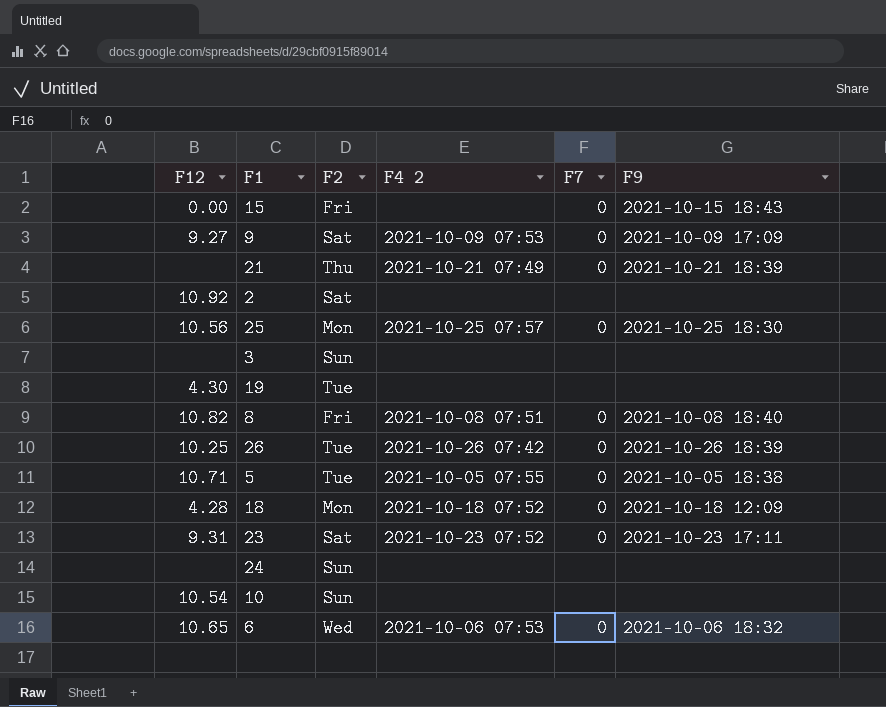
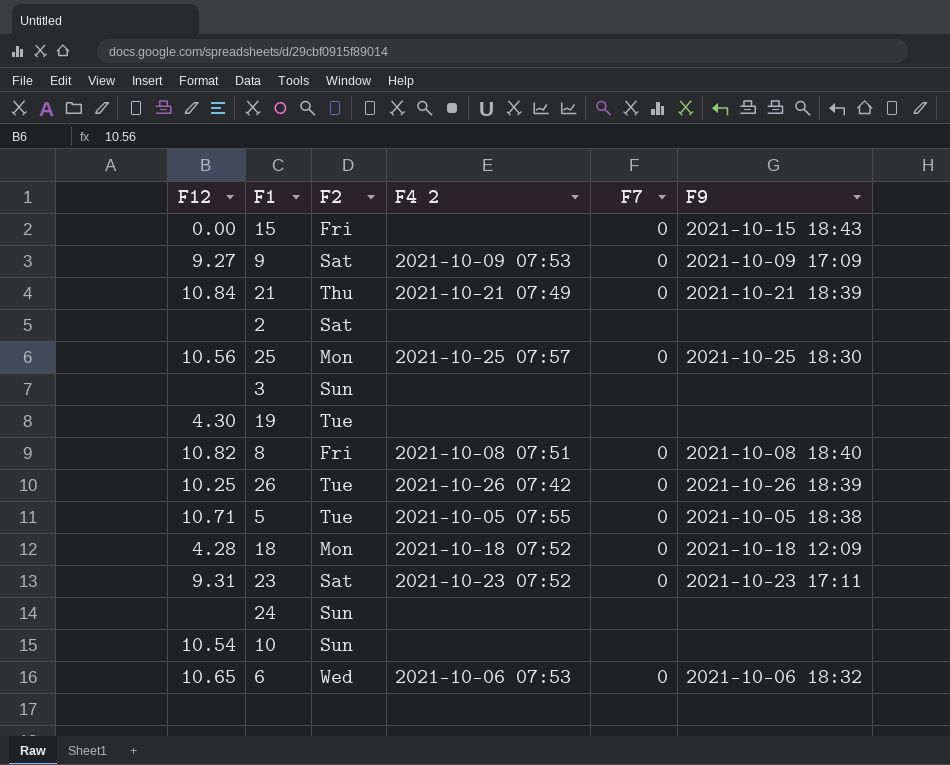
21 | F12: none -> 10.84
2 | F12: 10.92 -> none

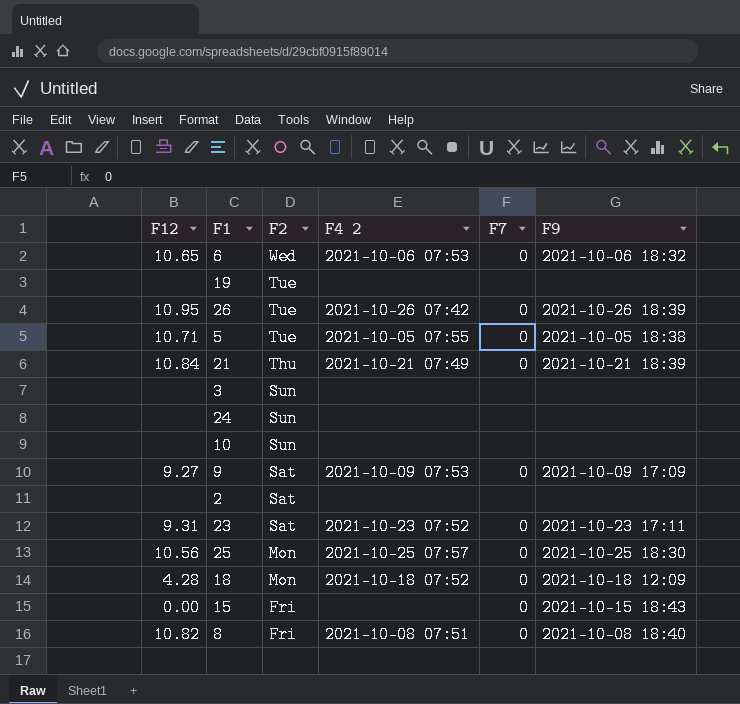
row order: none -> F2 descending
19 | F12: 4.30 -> none
26 | F12: 10.25 -> 10.95
10 | F12: 10.54 -> none

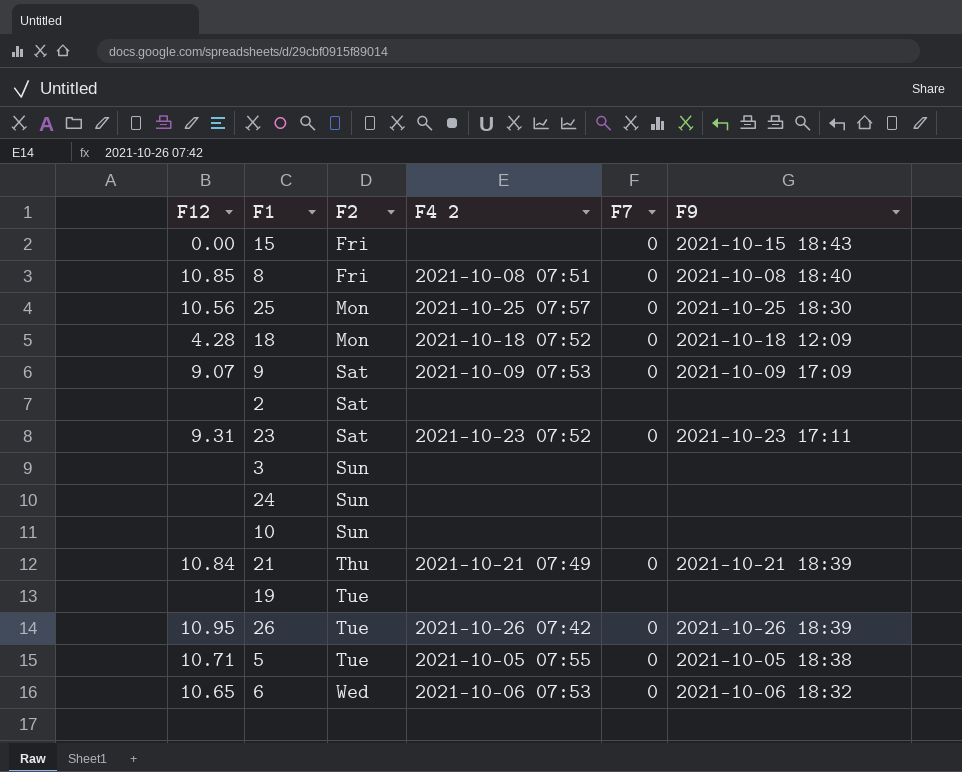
row order: F2 descending -> F2 ascending
8 | F12: 10.82 -> 10.85
9 | F12: 9.27 -> 9.07

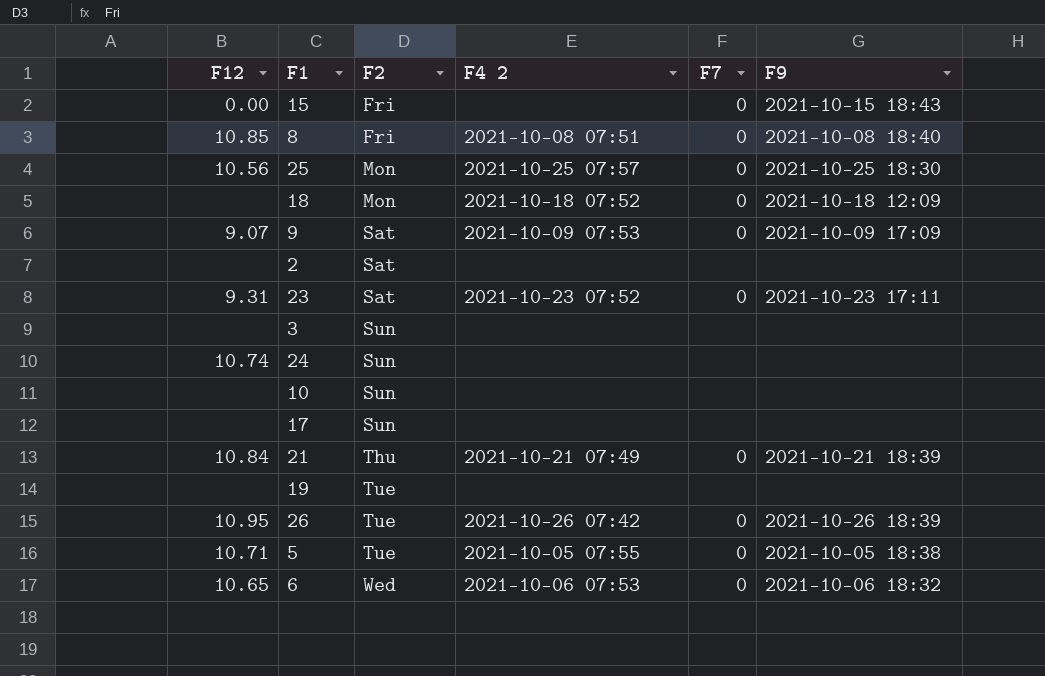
18 | F12: 4.28 -> none
24 | F12: none -> 10.74
row 17: none -> none | Sun | none | none | none

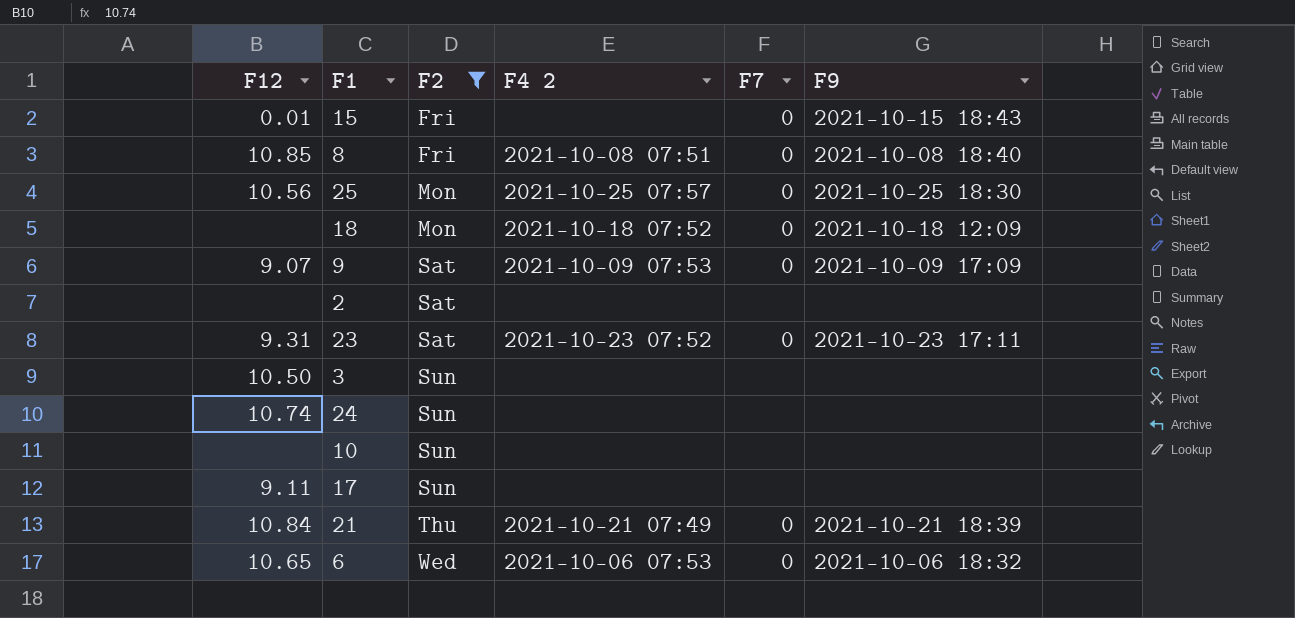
filter: none -> F2 != Tue
15 | F12: 0.00 -> 0.01
3 | F12: none -> 10.50
17 | F12: none -> 9.11

